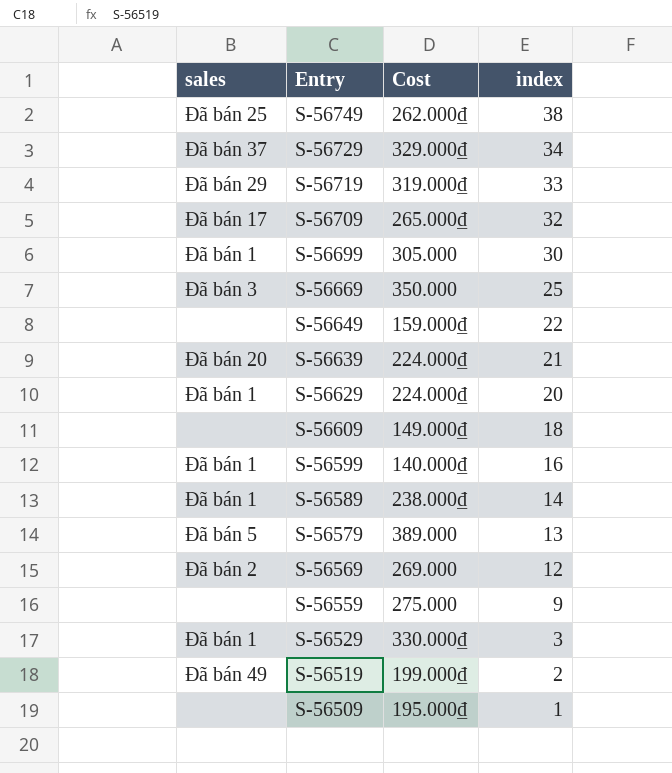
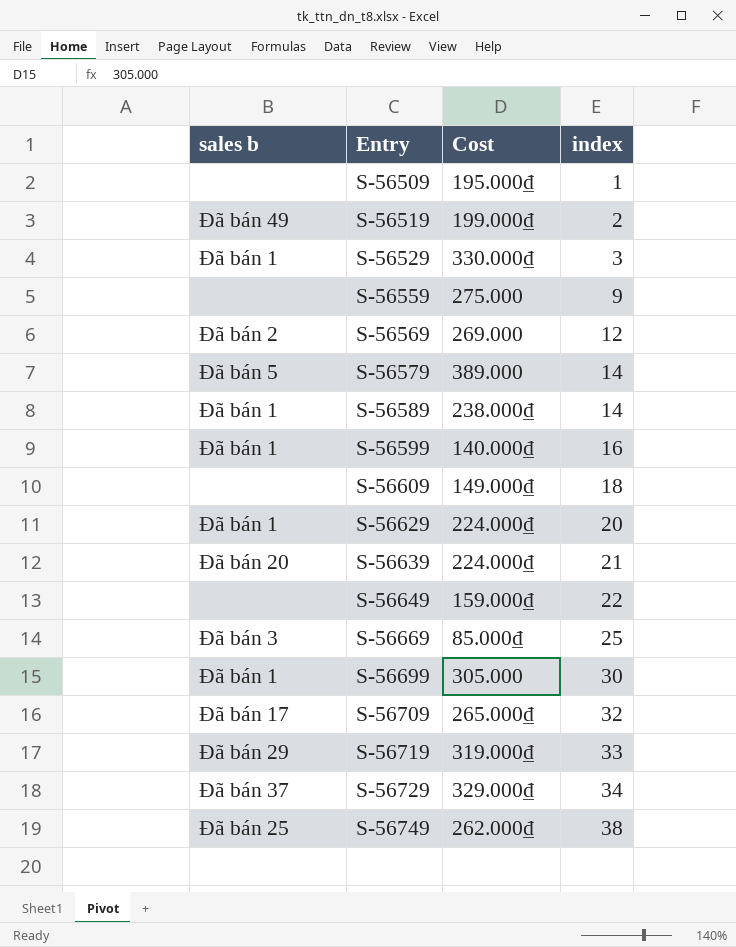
row order: Entry descending -> Entry ascending
column name: sales -> sales b
S-56579 | index: 13 -> 14
S-56669 | Cost: 350.000 -> 85.000₫

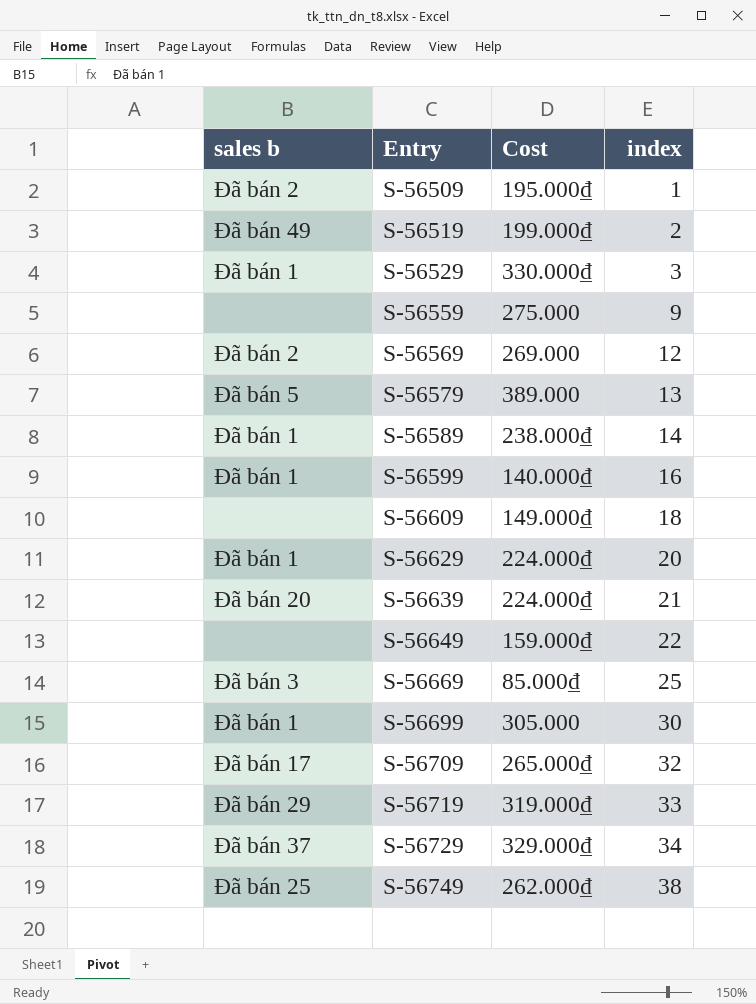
S-56509 | sales b: none -> Đã bán 2
S-56579 | index: 14 -> 13

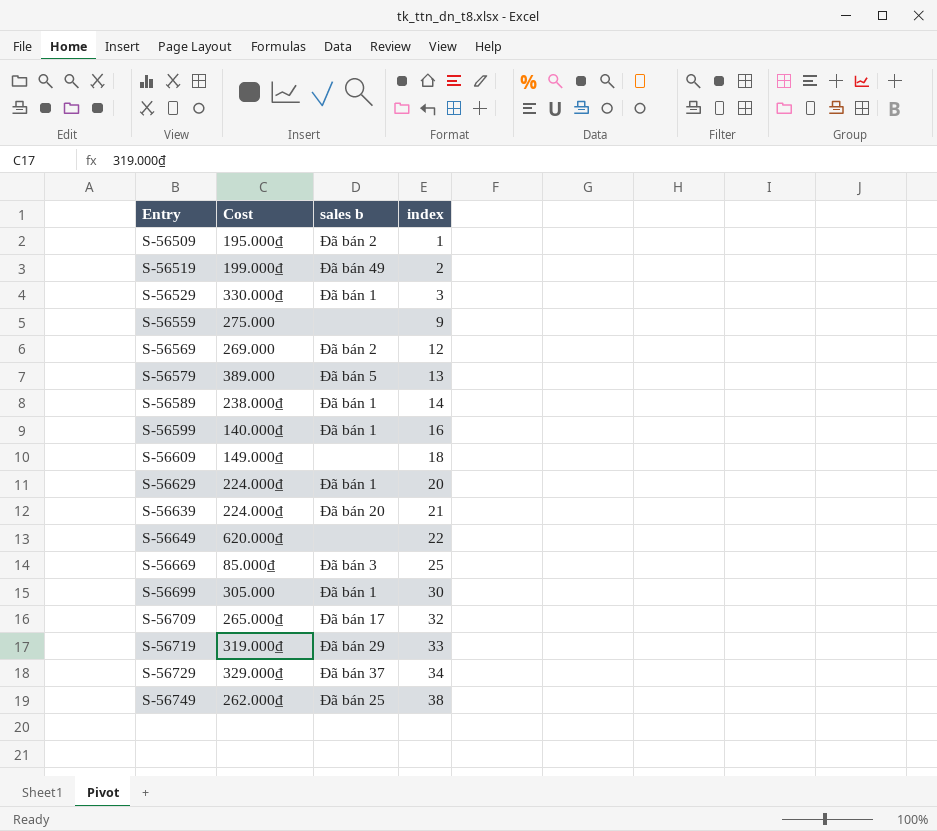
column sales b | position: 1 -> 3
S-56649 | Cost: 159.000₫ -> 620.000₫

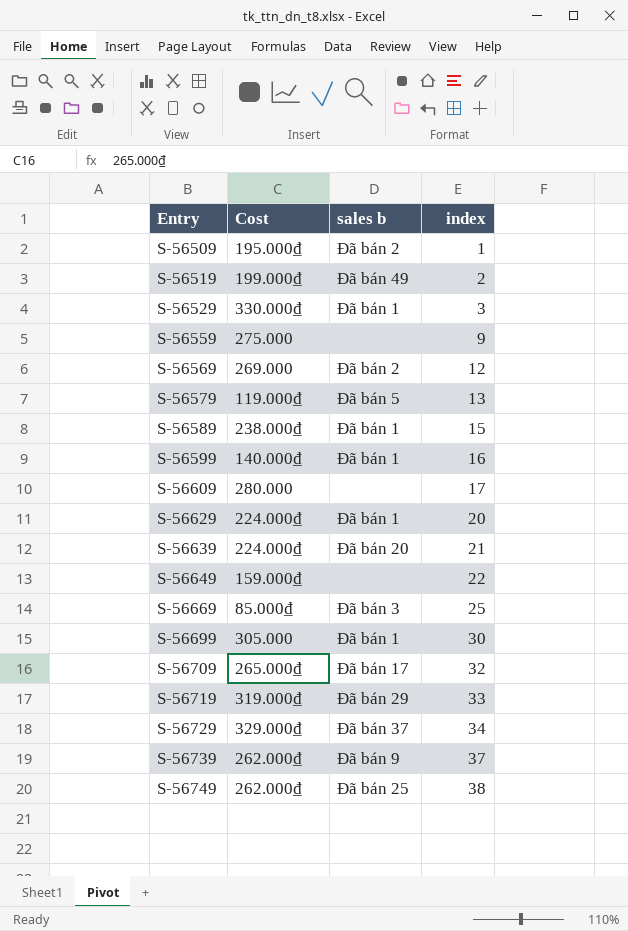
S-56579 | Cost: 389.000 -> 119.000₫
S-56589 | index: 14 -> 15
S-56609 | Cost: 149.000₫ -> 280.000
S-56609 | index: 18 -> 17
S-56649 | Cost: 620.000₫ -> 159.000₫
row S-56739: none -> 262.000₫ | Đã bán 9 | 37

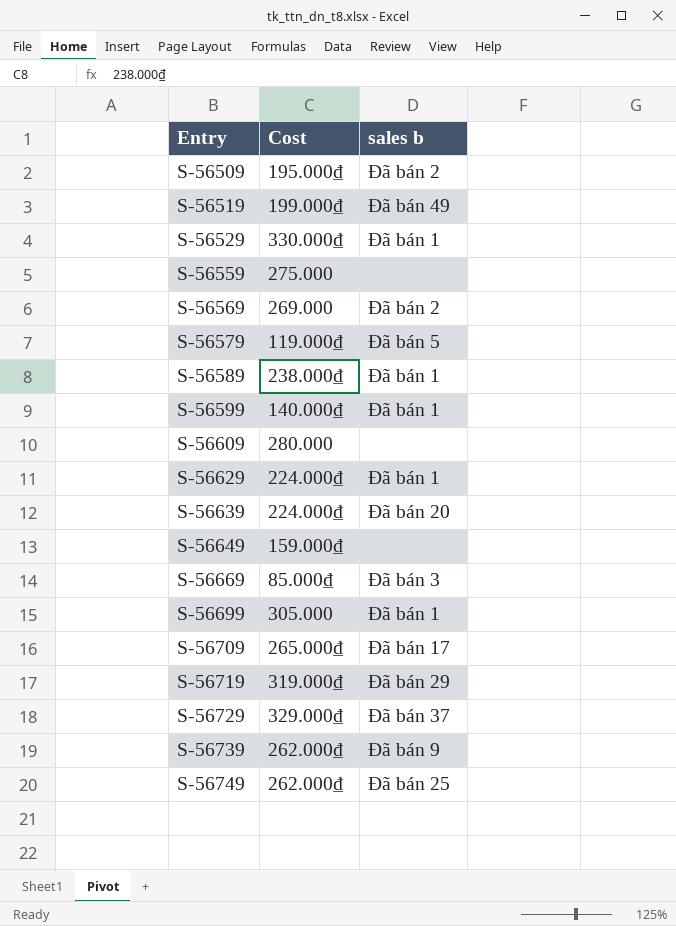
column index | position: 4 -> none

